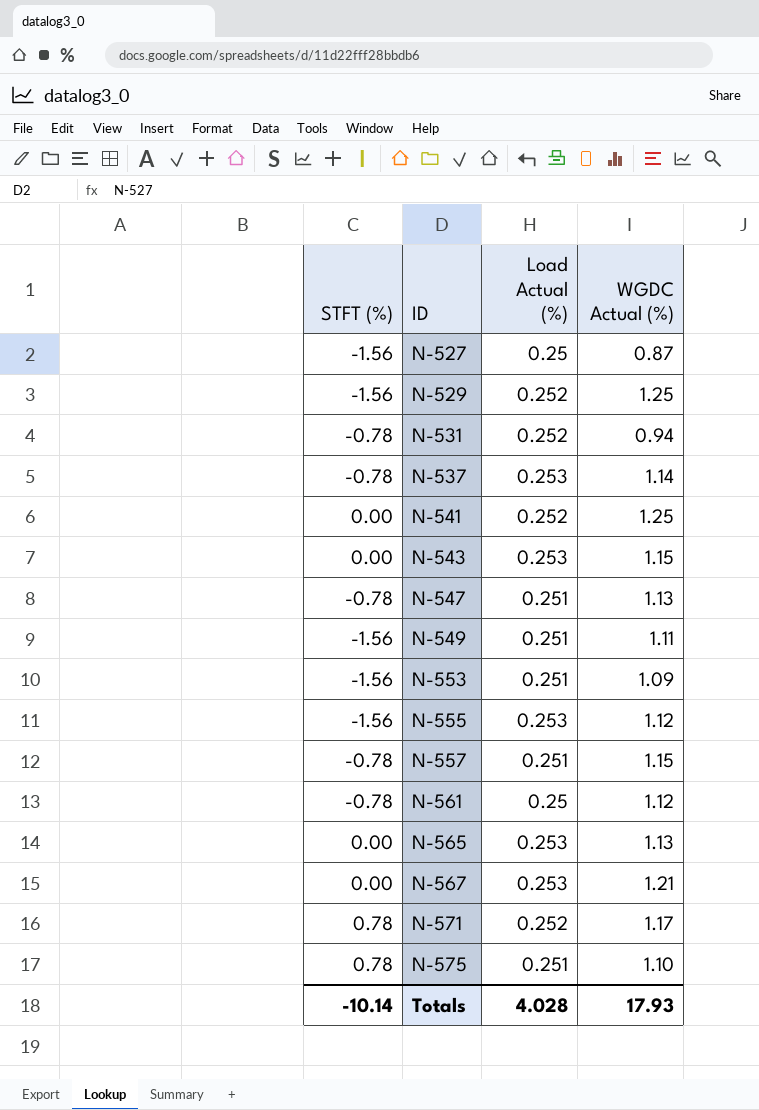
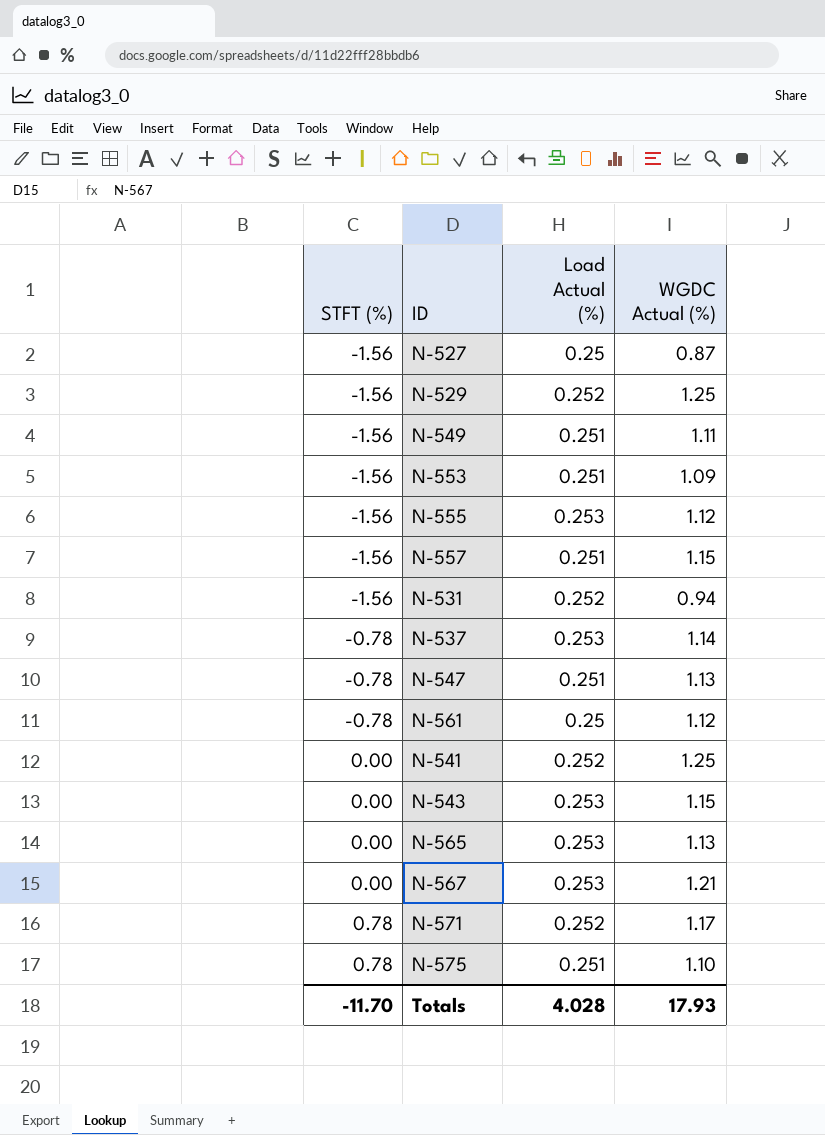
row order: ID ascending -> STFT (%) ascending
N-557 | STFT (%): -0.78 -> -1.56
N-531 | STFT (%): -0.78 -> -1.56
Totals | STFT (%): -10.14 -> -11.70

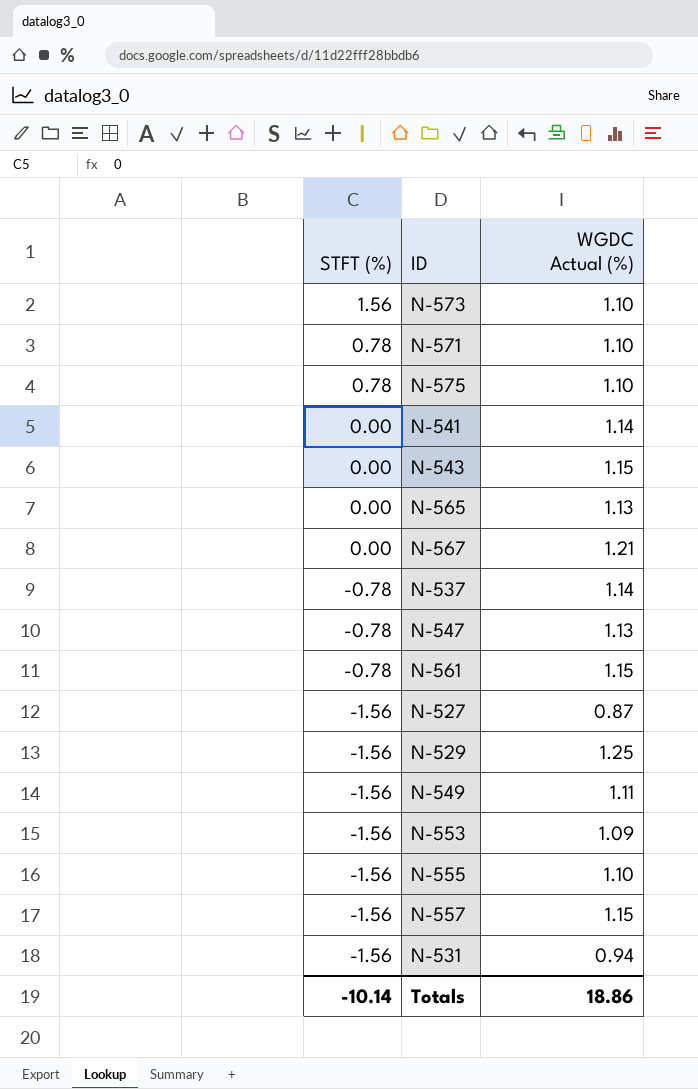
row order: STFT (%) ascending -> STFT (%) descending
column Load Actual (%) | position: 3 -> none
row N-573: none -> 1.56 | 1.10
N-571 | WGDC Actual (%): 1.17 -> 1.10
N-541 | WGDC Actual (%): 1.25 -> 1.14
N-561 | WGDC Actual (%): 1.12 -> 1.15
N-555 | WGDC Actual (%): 1.12 -> 1.10
Totals | STFT (%): -11.70 -> -10.14
Totals | WGDC Actual (%): 17.93 -> 18.86

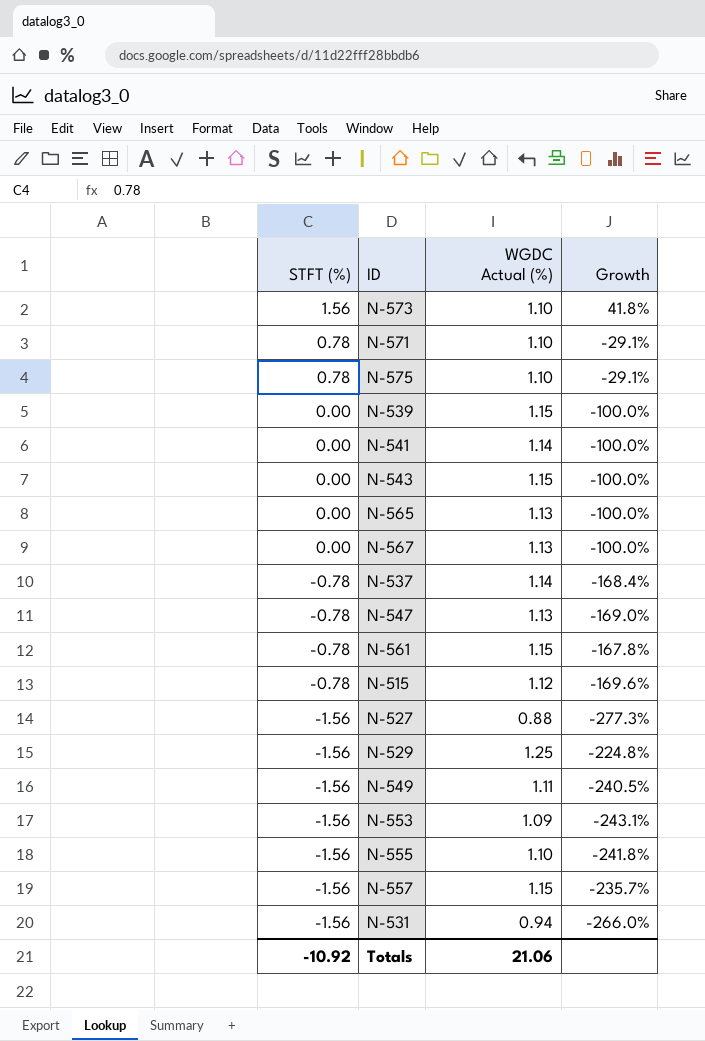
column Growth | formula: none -> ([STFT (%)] - [WGDC Actual (%)]) / [WGDC Actual (%)]
row N-539: none -> 0.00 | 1.15 | -100.0%
N-567 | WGDC Actual (%): 1.21 -> 1.13
row N-515: none -> -0.78 | 1.12 | -169.6%
N-527 | WGDC Actual (%): 0.87 -> 0.88
Totals | STFT (%): -10.14 -> -10.92
Totals | WGDC Actual (%): 18.86 -> 21.06

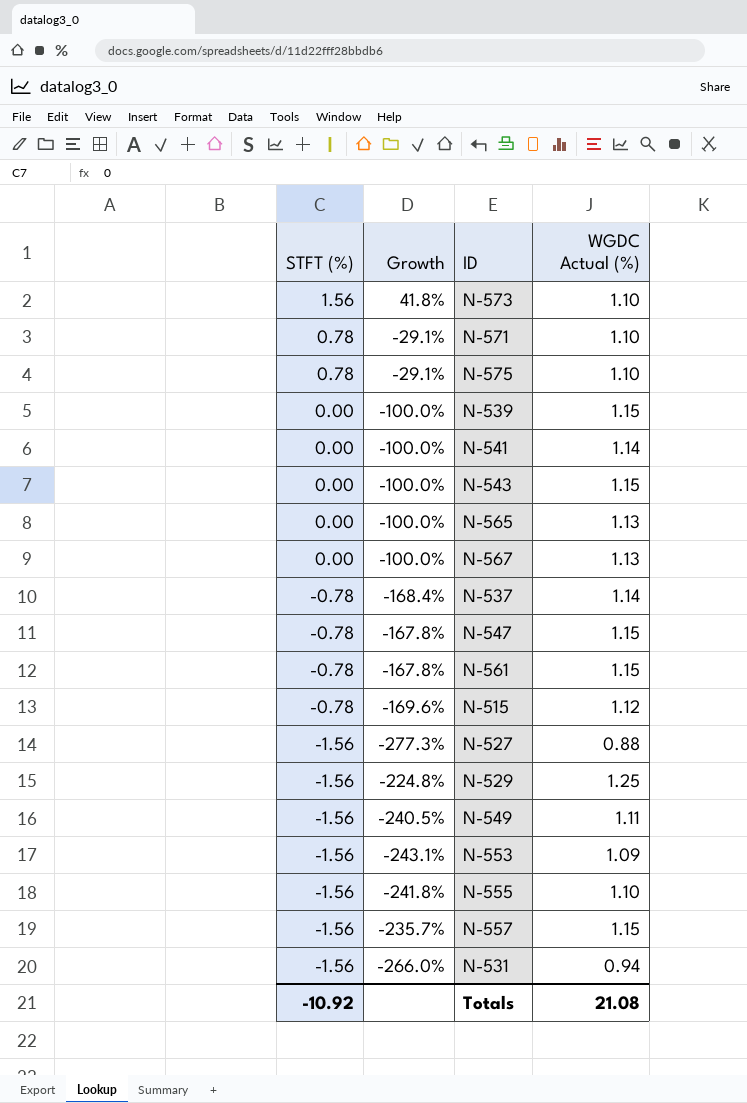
column Growth | position: 4 -> 2
N-547 | Growth: -169.0% -> -167.8%
N-547 | WGDC Actual (%): 1.13 -> 1.15
Totals | WGDC Actual (%): 21.06 -> 21.08

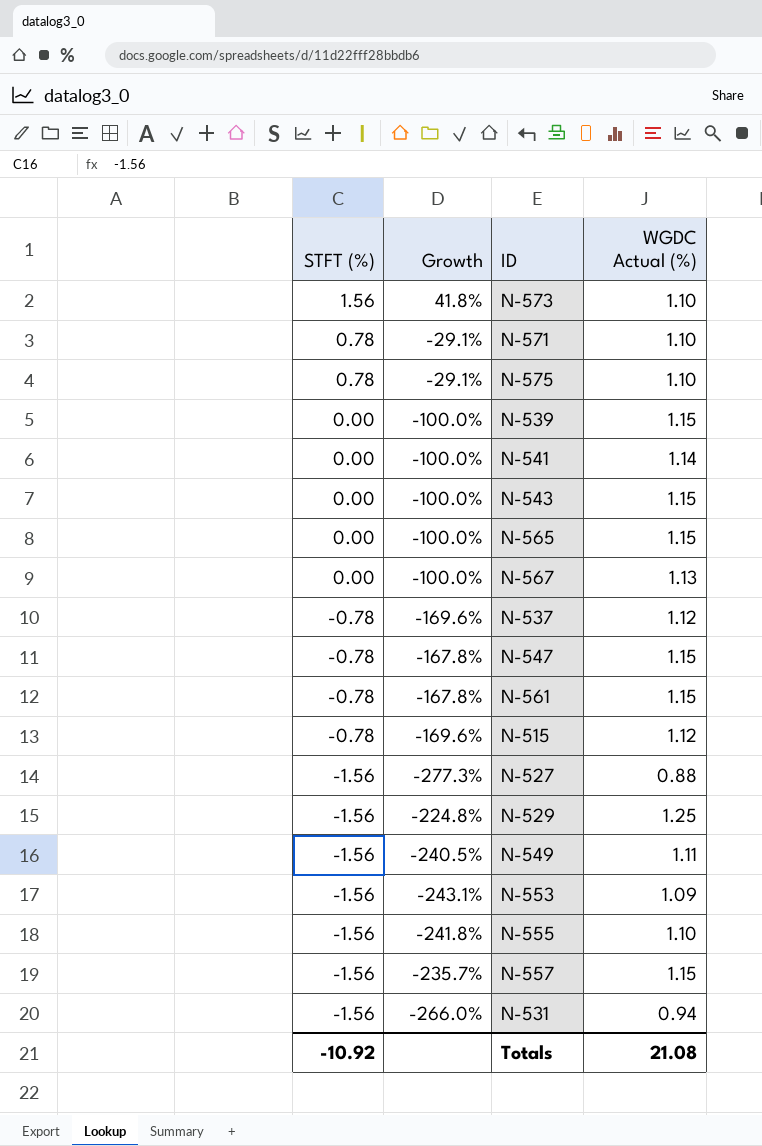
N-565 | WGDC Actual (%): 1.13 -> 1.15
N-537 | Growth: -168.4% -> -169.6%
N-537 | WGDC Actual (%): 1.14 -> 1.12

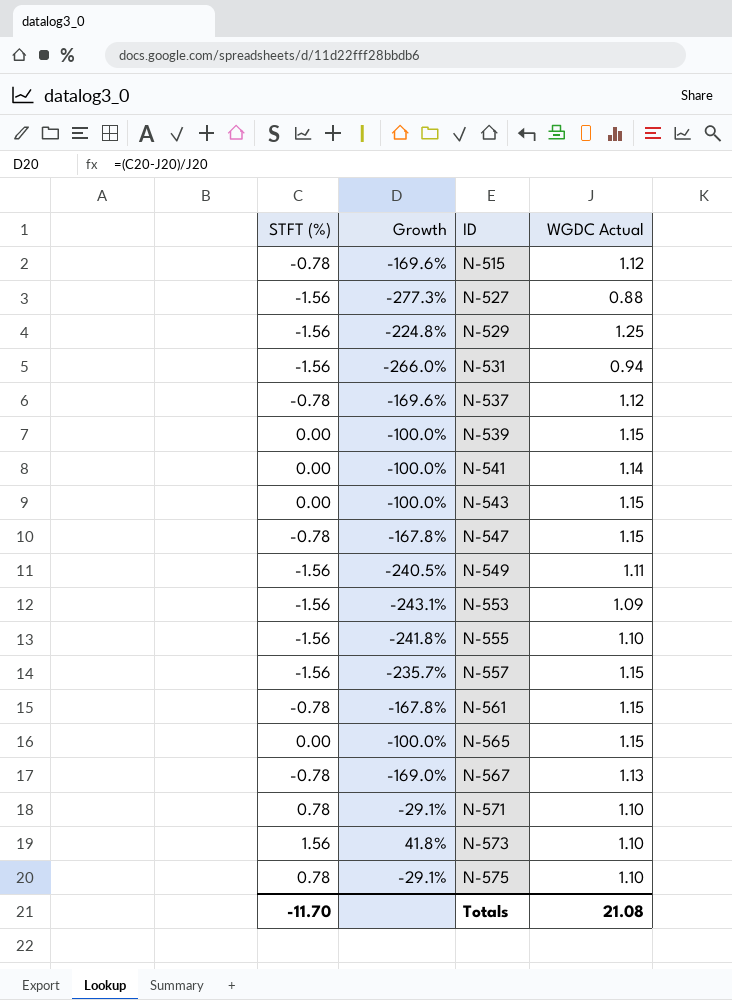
row order: STFT (%) descending -> ID ascending
column name: WGDC Actual (%) -> WGDC Actual
N-567 | STFT (%): 0.00 -> -0.78
N-567 | Growth: -100.0% -> -169.0%
Totals | STFT (%): -10.92 -> -11.70

